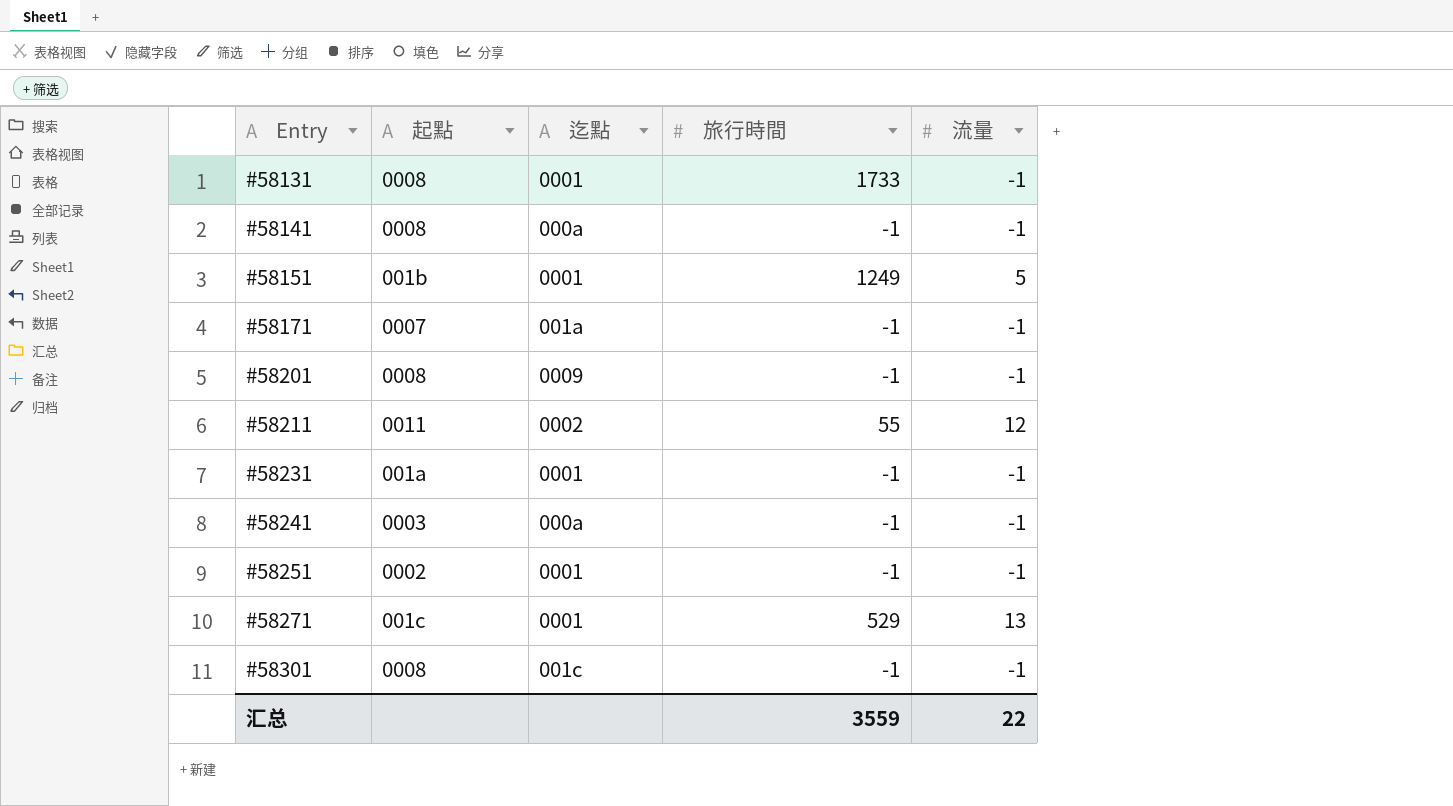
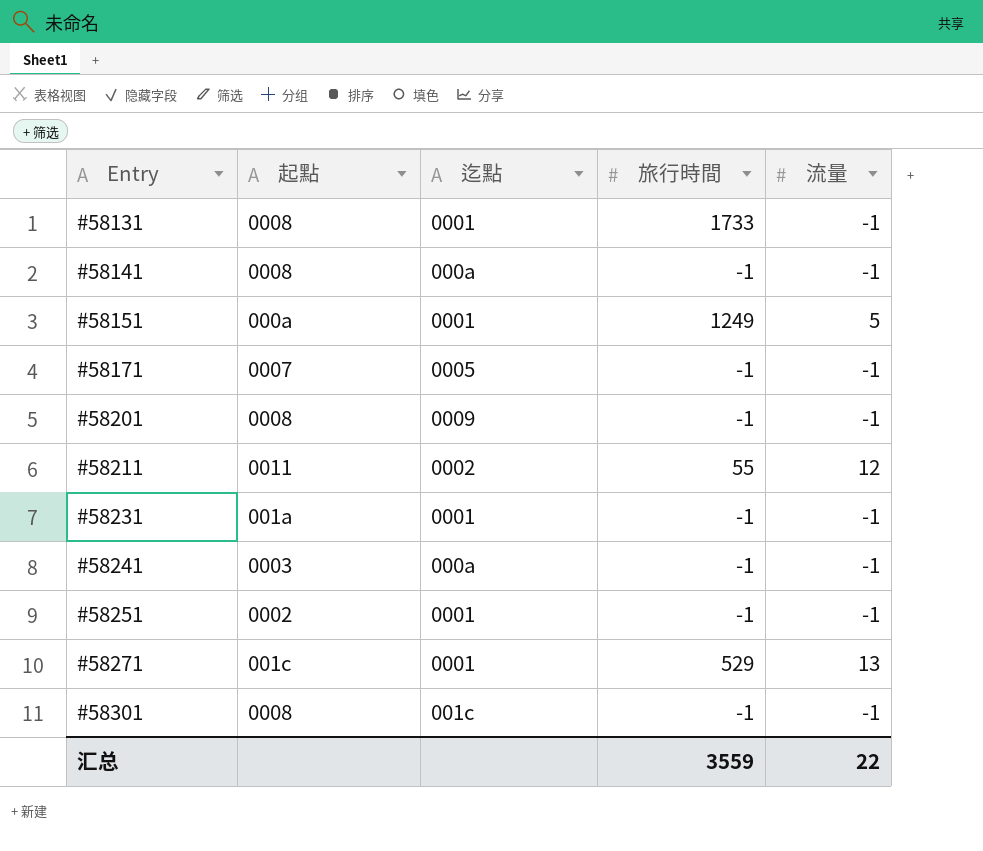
#58151 | 起點: 001b -> 000a
#58171 | 迄點: 001a -> 0005

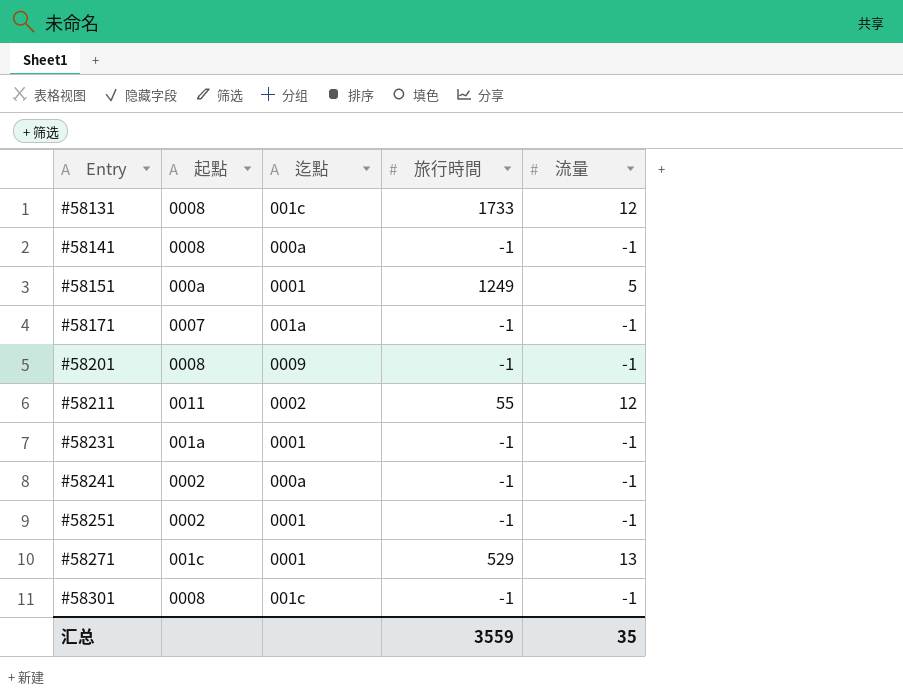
#58131 | 迄點: 0001 -> 001c
#58131 | 流量: -1 -> 12
#58171 | 迄點: 0005 -> 001a
#58241 | 起點: 0003 -> 0002
汇总 | 流量: 22 -> 35

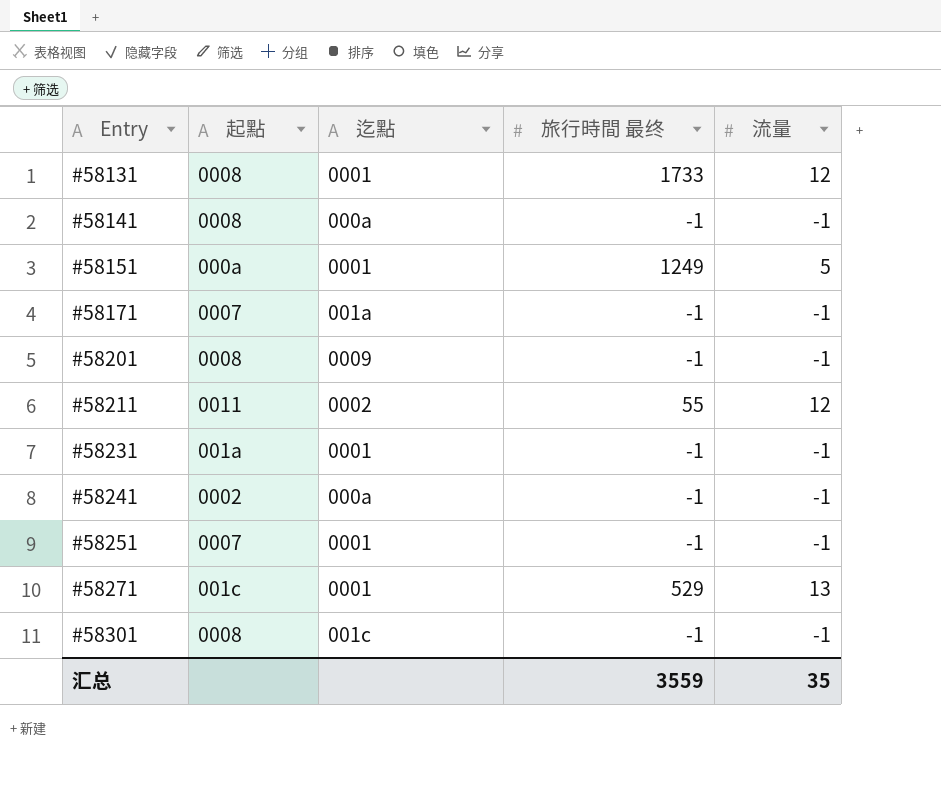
column name: 旅行時間 -> 旅行時間 最终
#58131 | 迄點: 001c -> 0001
#58251 | 起點: 0002 -> 0007

